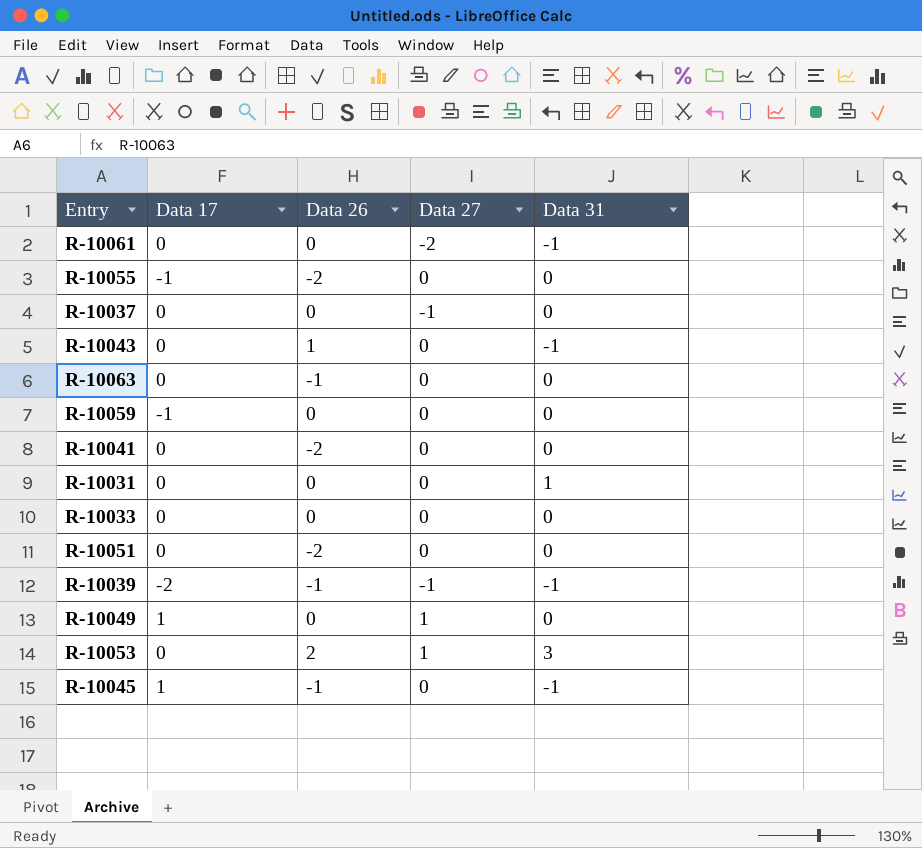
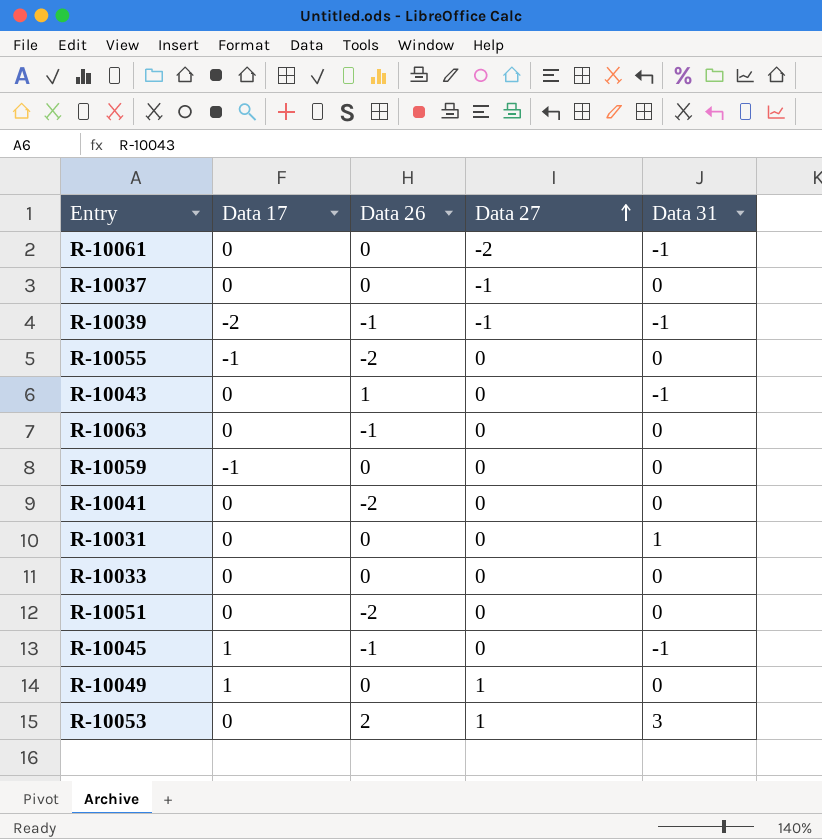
row order: none -> Data 27 ascending

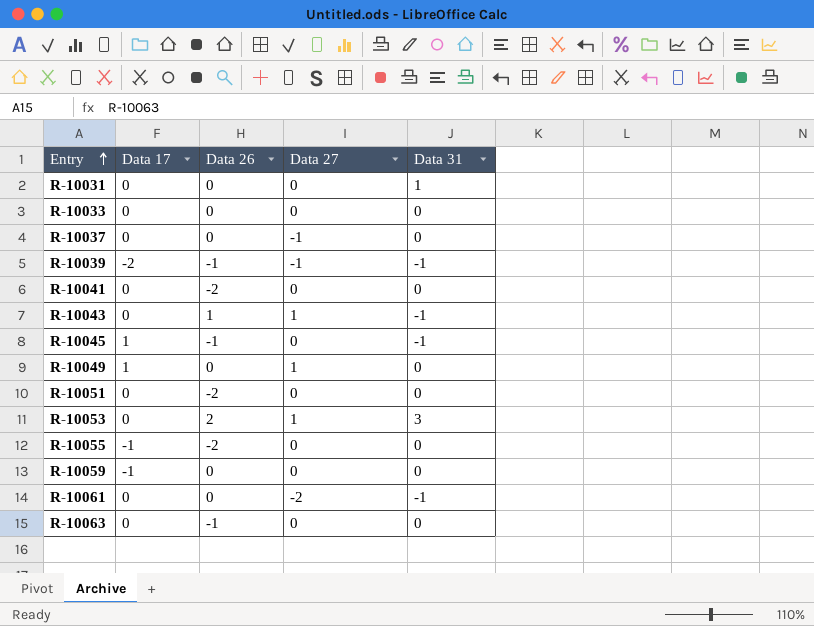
row order: Data 27 ascending -> Entry ascending
R-10043 | Data 27: 0 -> 1

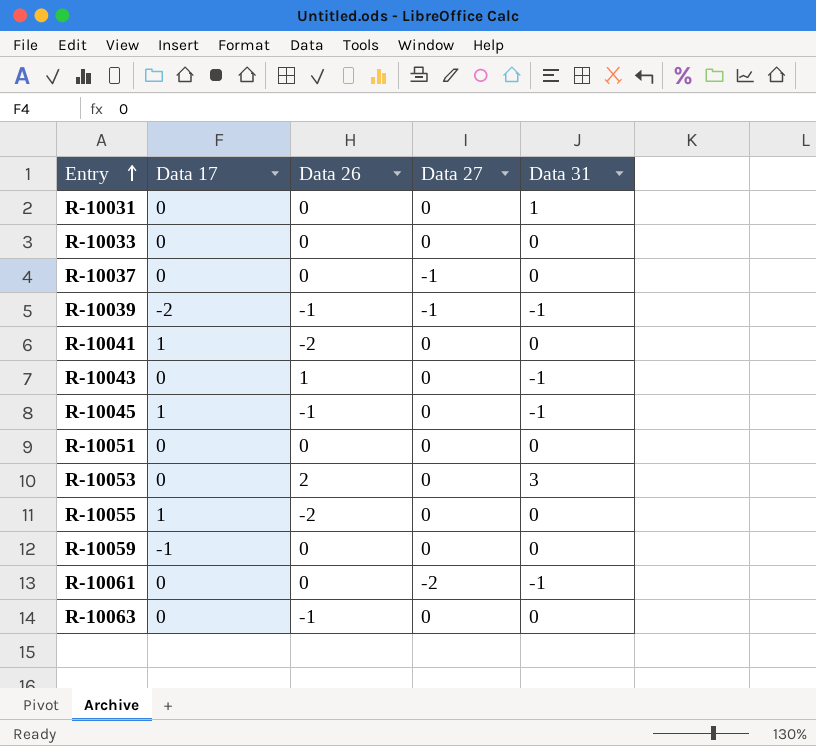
row R-10049: 1 | 0 | 1 | 0 -> none
R-10041 | Data 17: 0 -> 1
R-10043 | Data 27: 1 -> 0
R-10051 | Data 26: -2 -> 0
R-10053 | Data 27: 1 -> 0
R-10055 | Data 17: -1 -> 1

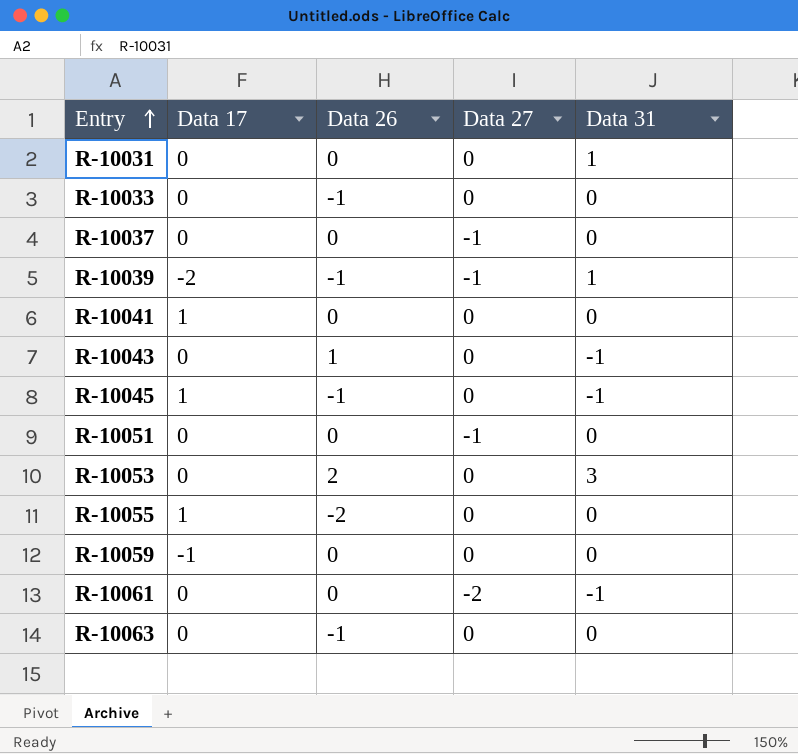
R-10033 | Data 26: 0 -> -1
R-10039 | Data 31: -1 -> 1
R-10041 | Data 26: -2 -> 0
R-10051 | Data 27: 0 -> -1

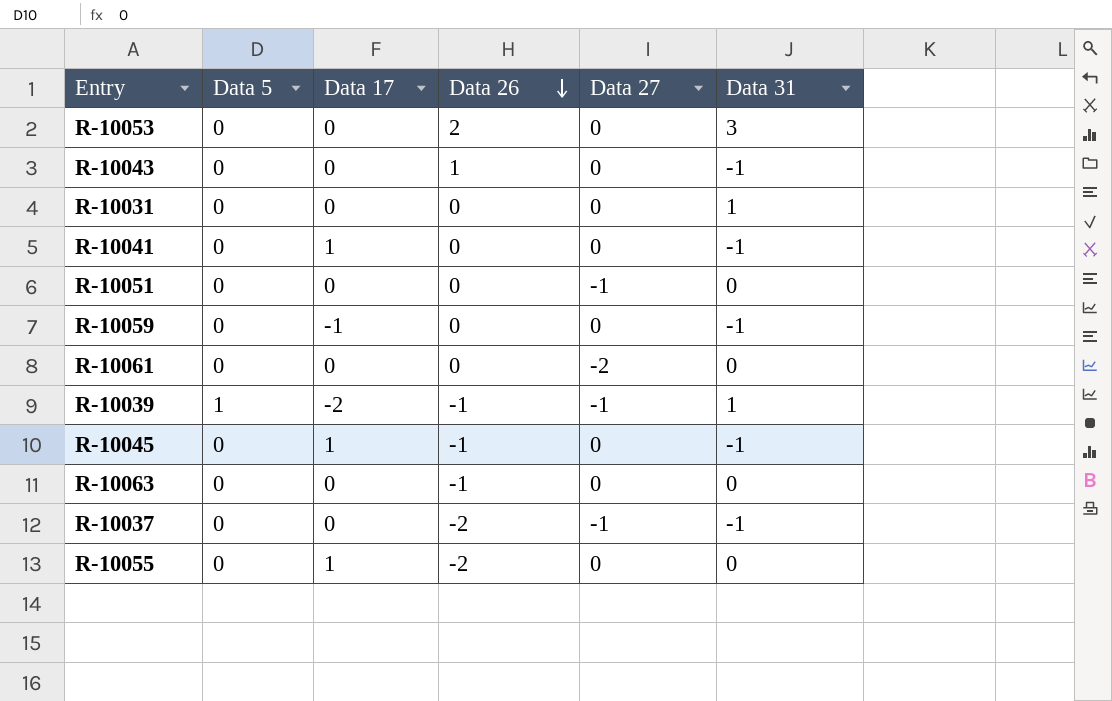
row order: Entry ascending -> Data 26 descending
column Data 5 | position: none -> 2
row R-10033: 0 | -1 | 0 | 0 -> none
R-10041 | Data 31: 0 -> -1
R-10059 | Data 31: 0 -> -1
R-10061 | Data 31: -1 -> 0
R-10037 | Data 26: 0 -> -2
R-10037 | Data 31: 0 -> -1

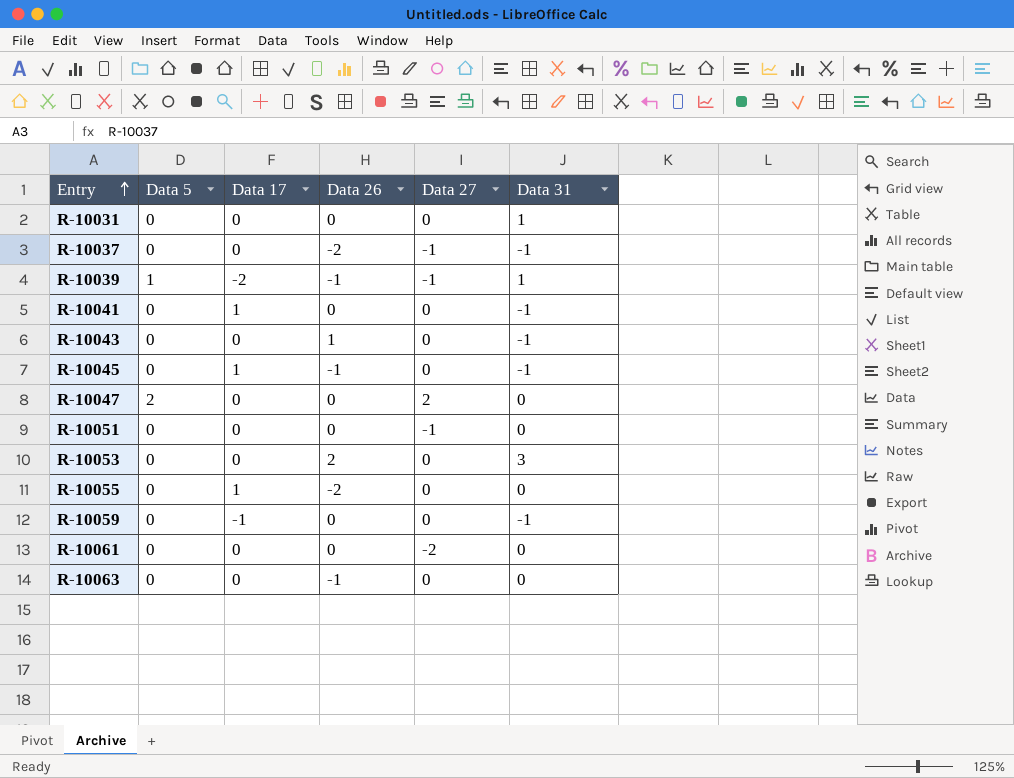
row order: Data 26 descending -> Entry ascending
row R-10047: none -> 2 | 0 | 0 | 2 | 0

